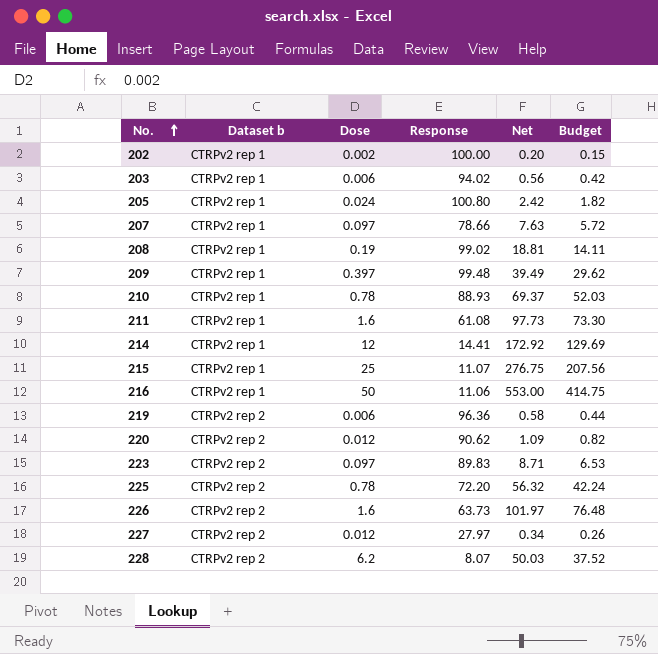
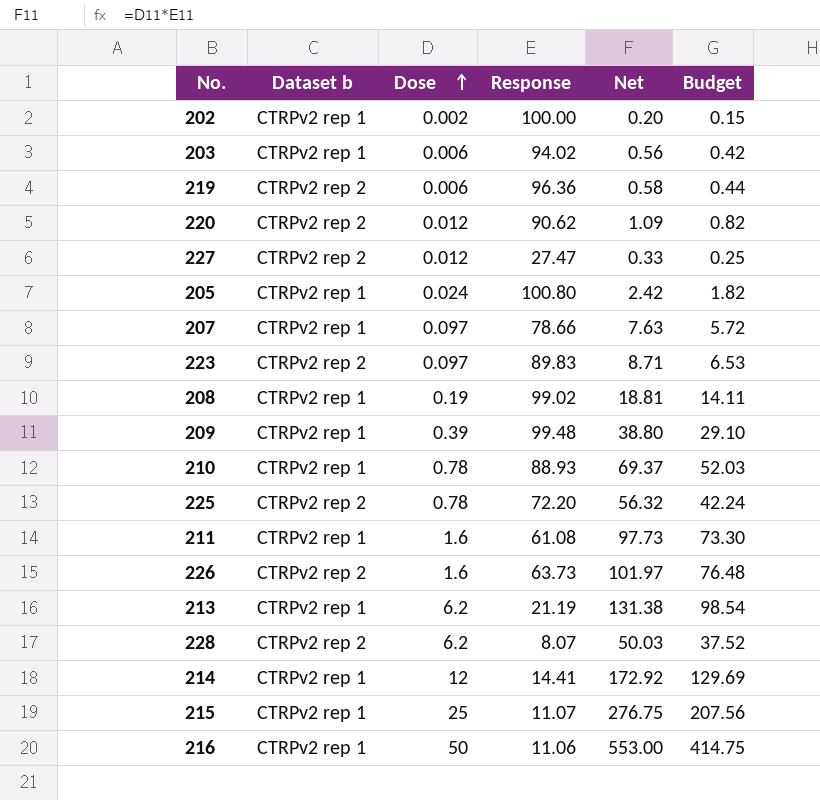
row order: No. ascending -> Dose ascending
227 | Response: 27.97 -> 27.47
227 | Net: 0.34 -> 0.33
227 | Budget: 0.26 -> 0.25
209 | Dose: 0.397 -> 0.39
209 | Net: 39.49 -> 38.80
209 | Budget: 29.62 -> 29.10
row 213: none -> CTRPv2 rep 1 | 6.2 | 21.19 | 131.38 | 98.54

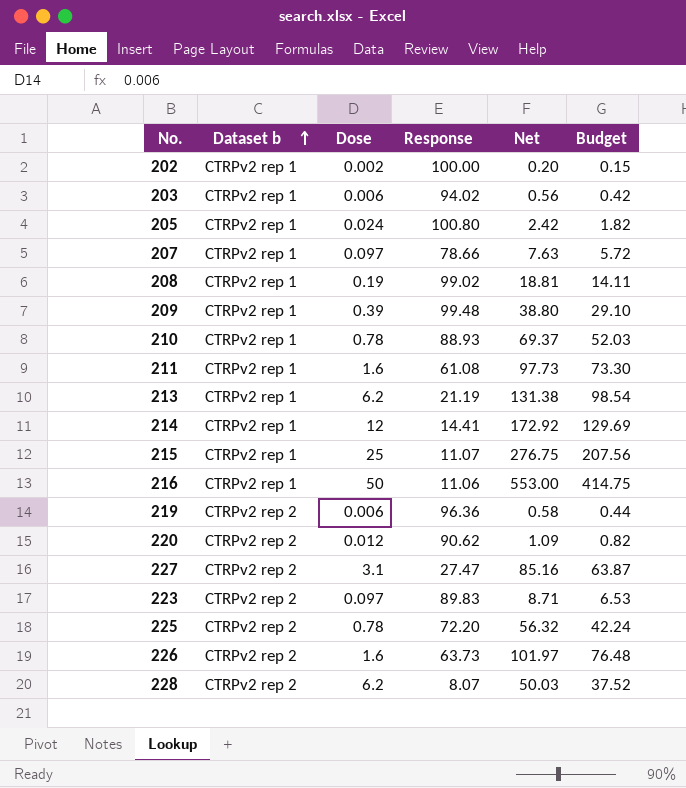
row order: Dose ascending -> Dataset b ascending
227 | Dose: 0.012 -> 3.1
227 | Net: 0.33 -> 85.16
227 | Budget: 0.25 -> 63.87

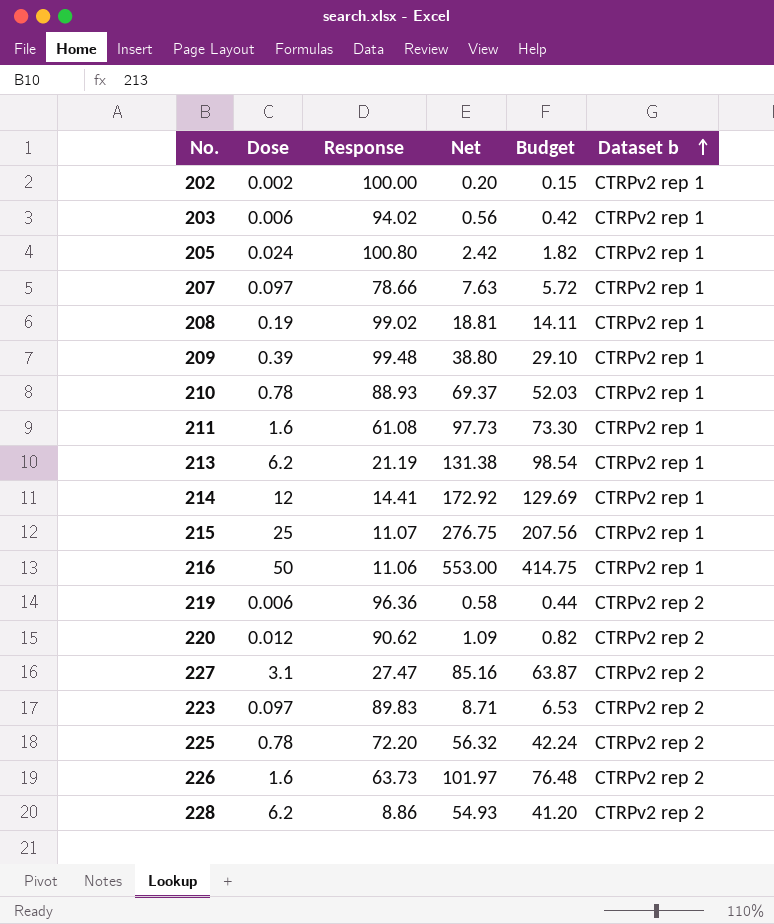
column Dataset b | position: 2 -> 6
228 | Response: 8.07 -> 8.86
228 | Net: 50.03 -> 54.93
228 | Budget: 37.52 -> 41.20

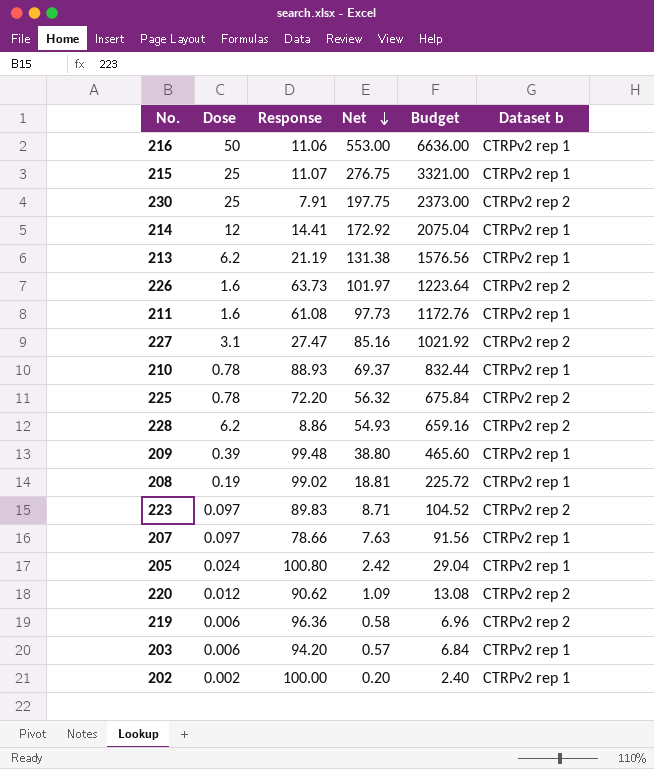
row order: Dataset b ascending -> Net descending
column Budget | formula: [Net] * 0.75 -> [Net] * 12
row 230: none -> 25 | 7.91 | 197.75 | 2373.00 | CTRPv2 rep 2
203 | Response: 94.02 -> 94.20
203 | Net: 0.56 -> 0.57

